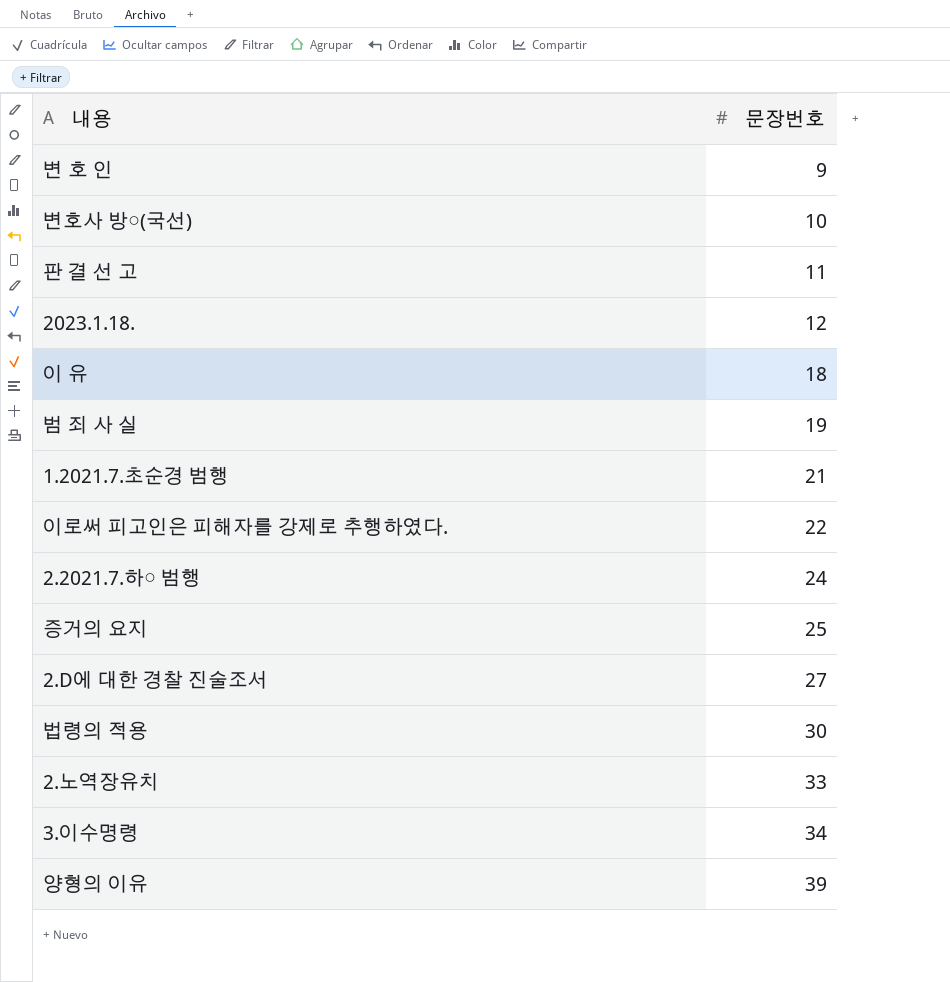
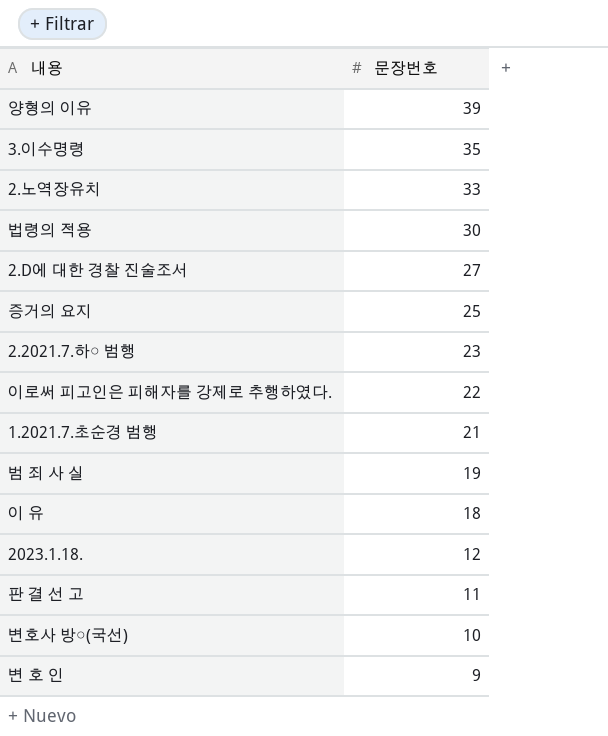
row order: 문장번호 ascending -> 문장번호 descending
3.이수명령 | 문장번호: 34 -> 35
2.2021.7.하○ 범행 | 문장번호: 24 -> 23

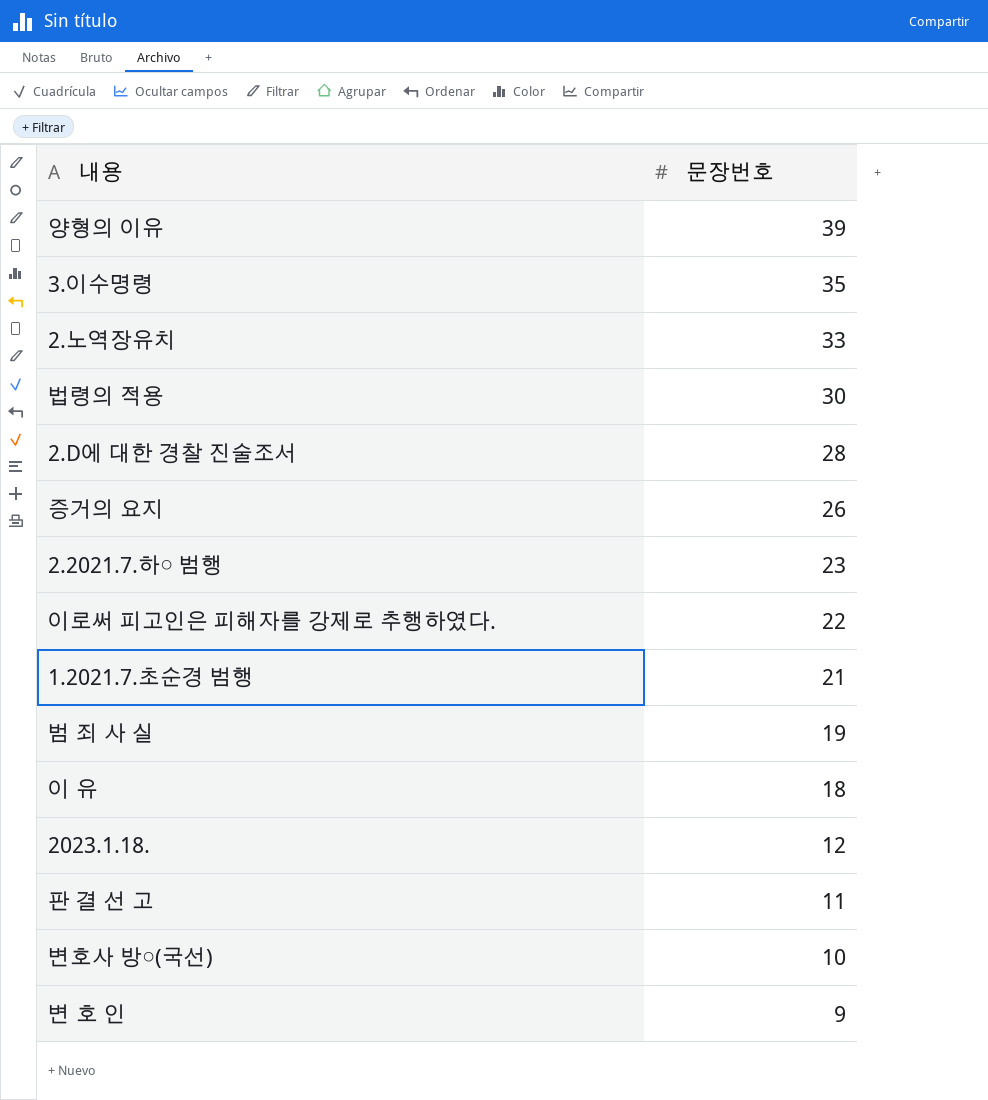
2.D에 대한 경찰 진술조서 | 문장번호: 27 -> 28
증거의 요지 | 문장번호: 25 -> 26

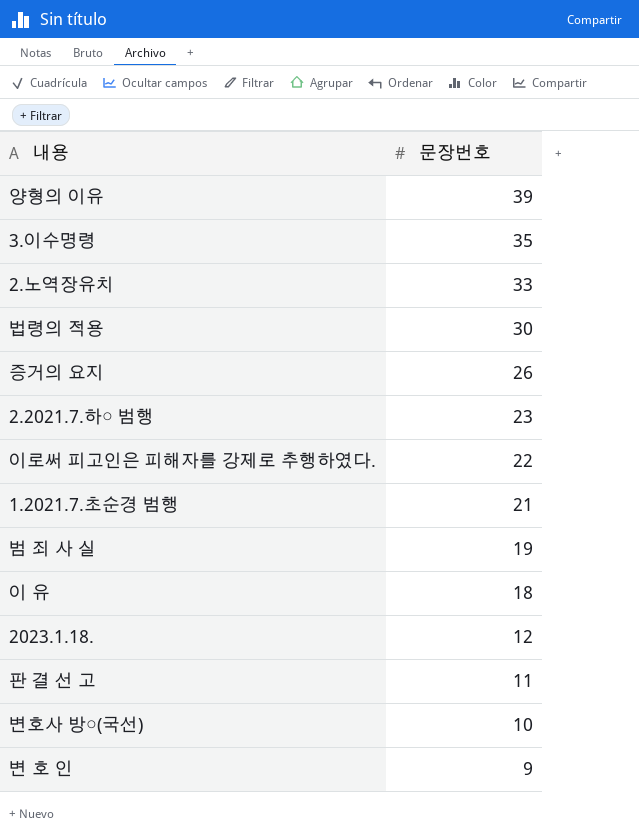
row 2.D에 대한 경찰 진술조서: 28 -> none

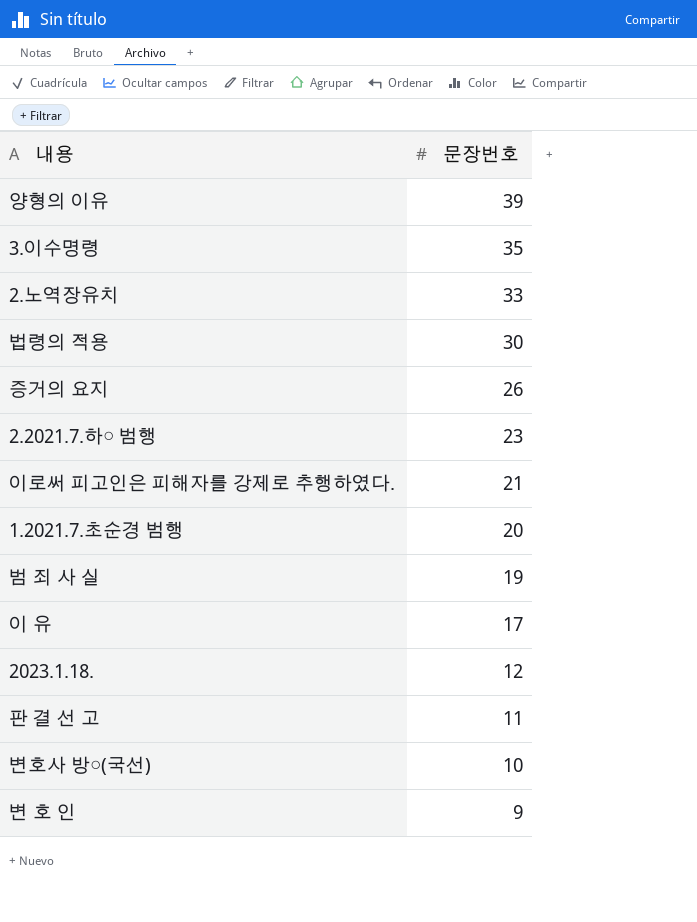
이로써 피고인은 피해자를 강제로 추행하였다. | 문장번호: 22 -> 21
1.2021.7.초순경 범행 | 문장번호: 21 -> 20
이 유 | 문장번호: 18 -> 17

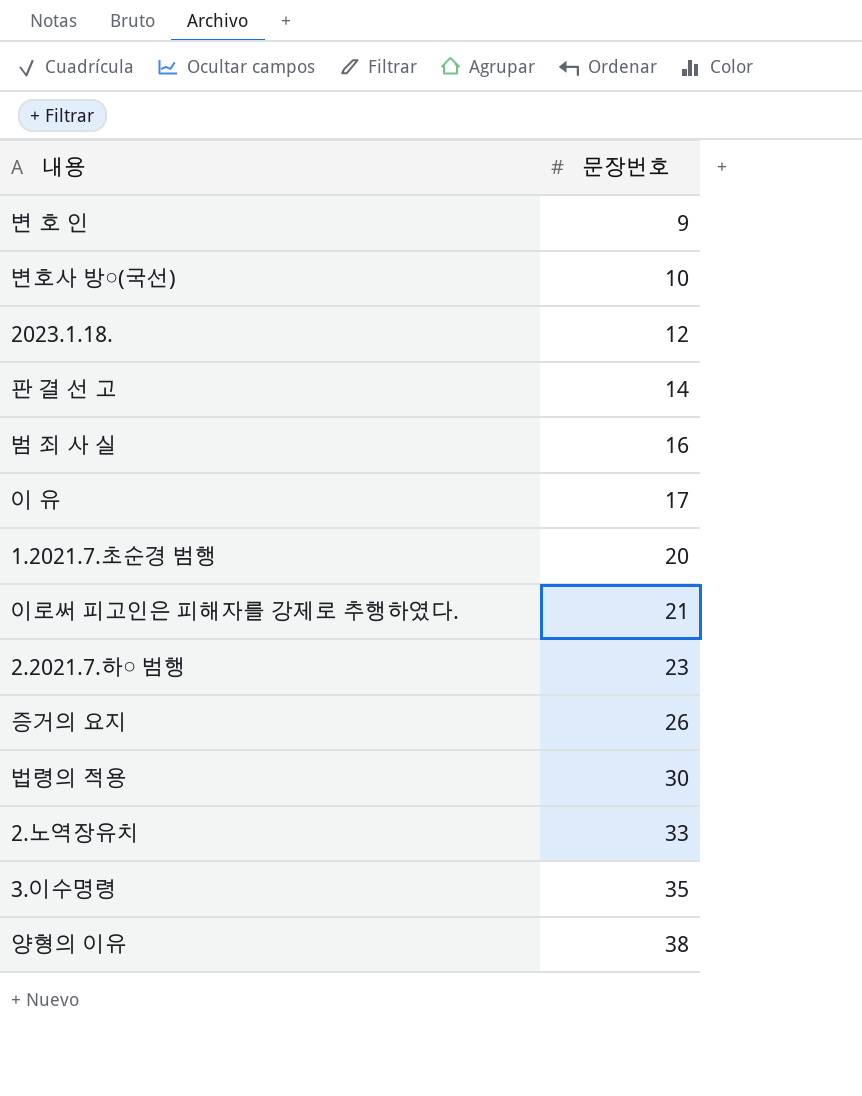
row order: 문장번호 descending -> 문장번호 ascending
판 결 선 고 | 문장번호: 11 -> 14
범 죄 사 실 | 문장번호: 19 -> 16
양형의 이유 | 문장번호: 39 -> 38

